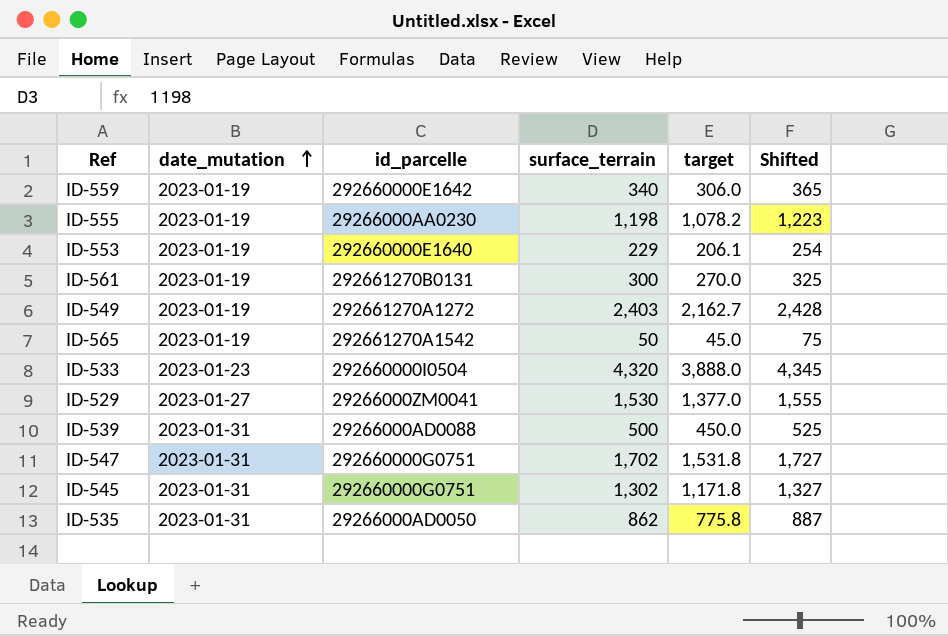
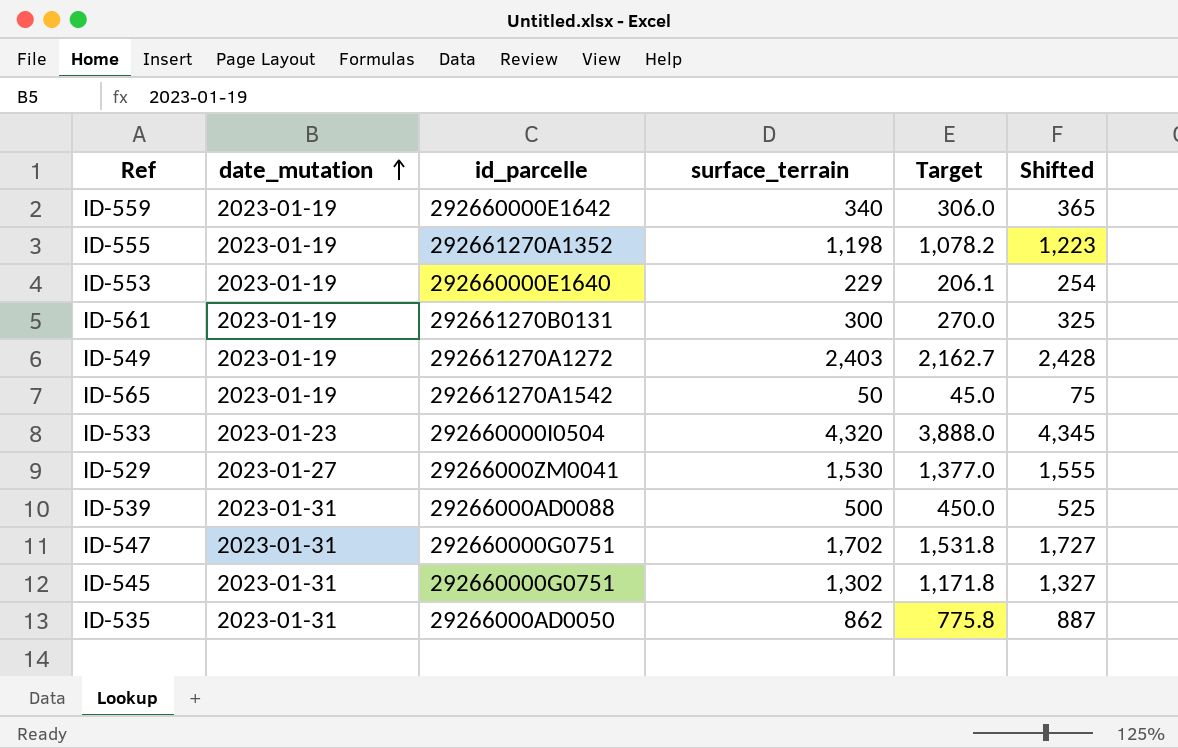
column name: target -> Target
ID-555 | id_parcelle: 29266000AA0230 -> 292661270A1352

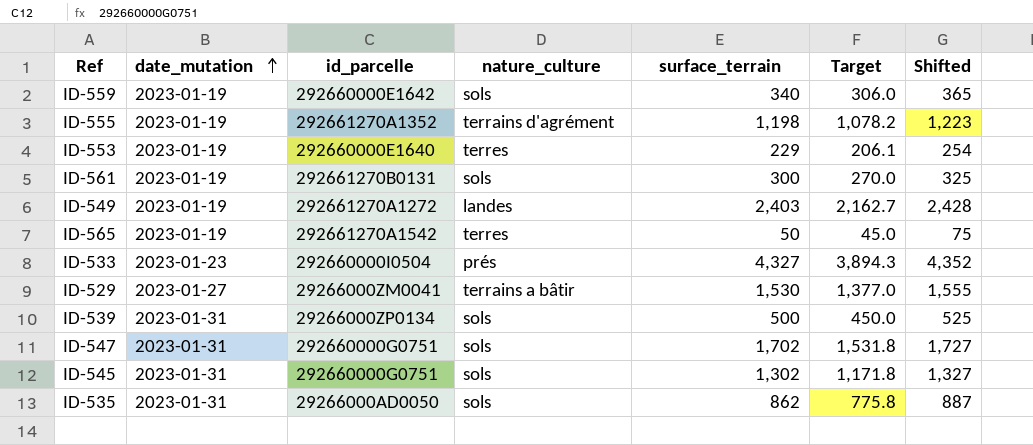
column nature_culture | position: none -> 4
ID-533 | surface_terrain: 4,320 -> 4,327
ID-533 | Target: 3,888.0 -> 3,894.3
ID-533 | Shifted: 4,345 -> 4,352
ID-539 | id_parcelle: 29266000AD0088 -> 29266000ZP0134

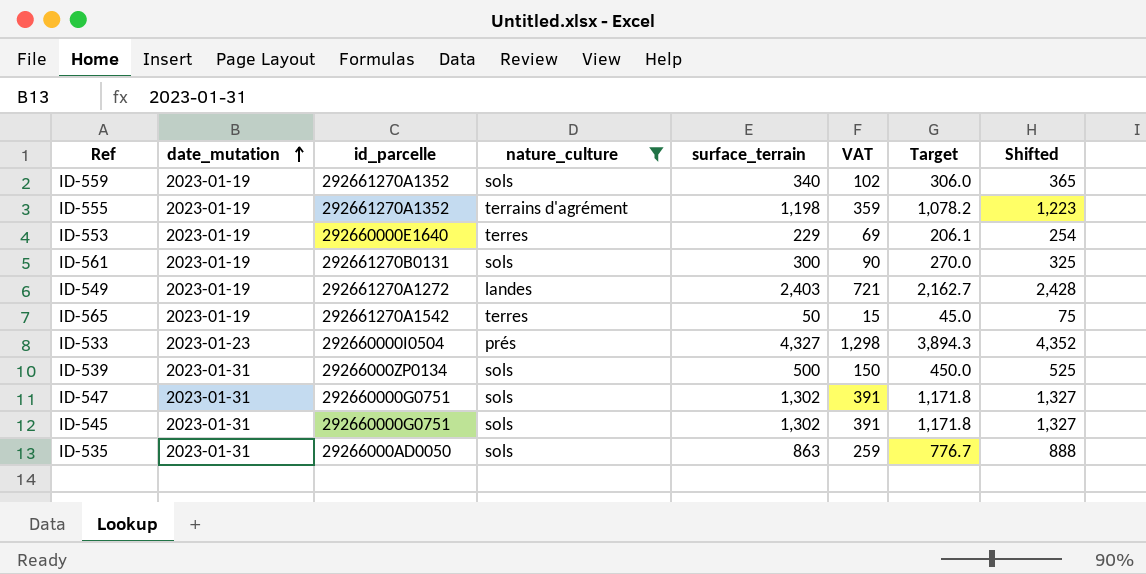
filter: none -> nature_culture != terrains a bâtir
column VAT | formula: none -> [surface_terrain] * 0.3
ID-559 | id_parcelle: 292660000E1642 -> 292661270A1352
ID-547 | surface_terrain: 1,702 -> 1,302
ID-547 | Target: 1,531.8 -> 1,171.8
ID-547 | Shifted: 1,727 -> 1,327
ID-535 | surface_terrain: 862 -> 863
ID-535 | Target: 775.8 -> 776.7
ID-535 | Shifted: 887 -> 888

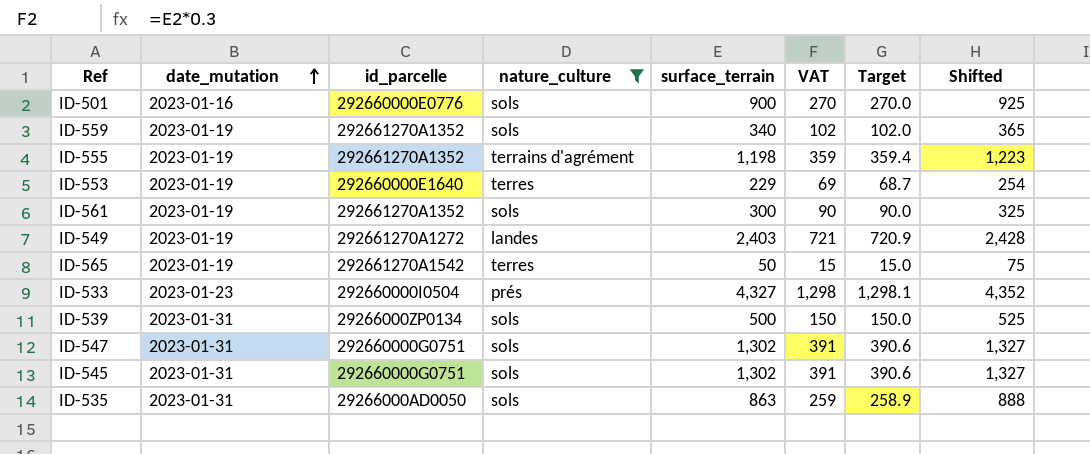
column Target | formula: [surface_terrain] * 0.9 -> [surface_terrain] * 0.3
row ID-501: none -> 2023-01-16 | 292660000E0776 | sols | 900 | 270 | 270.0 | 925
ID-561 | id_parcelle: 292661270B0131 -> 292661270A1352

